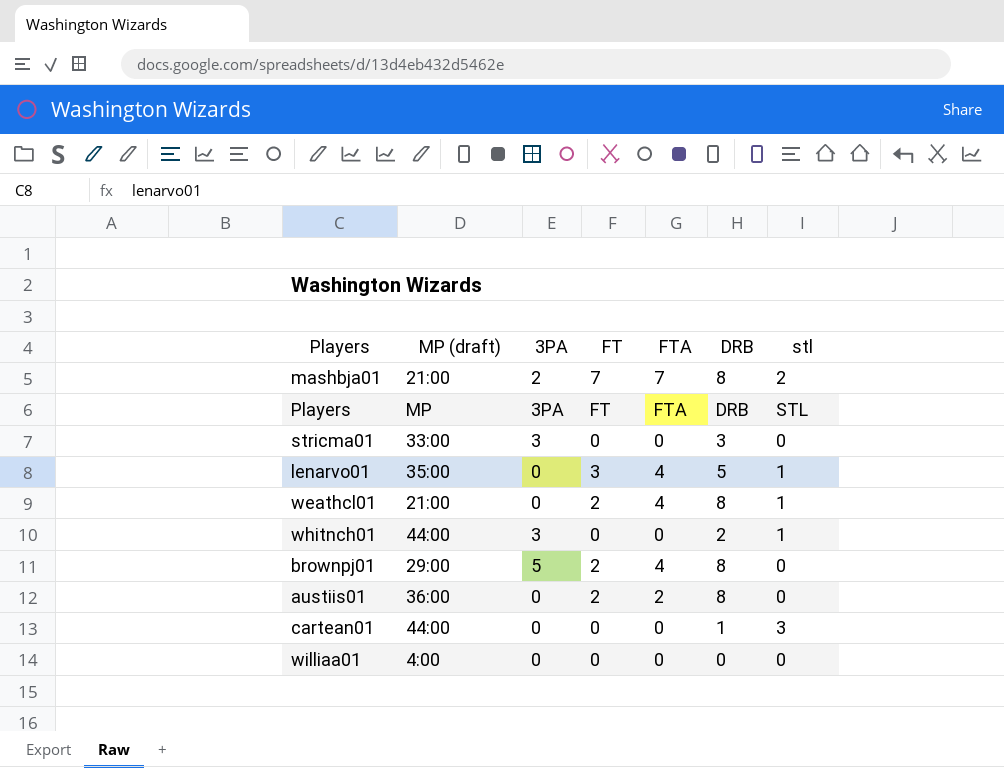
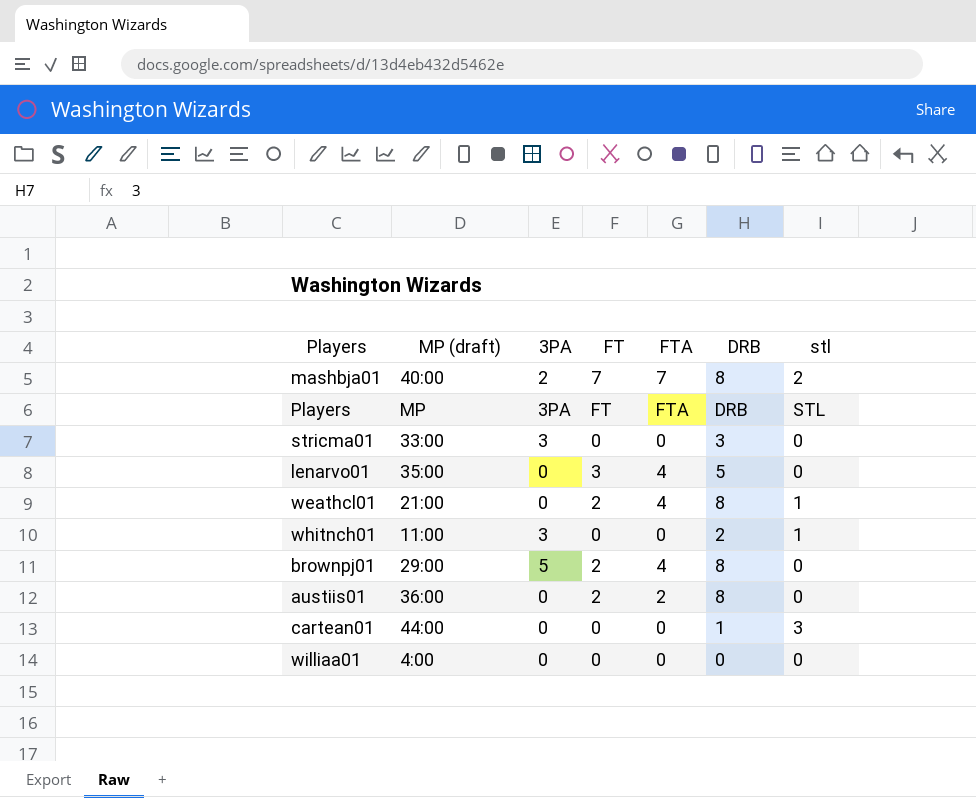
mashbja01 | MP (draft): 21:00 -> 40:00
lenarvo01 | stl: 1 -> 0
whitnch01 | MP (draft): 44:00 -> 11:00

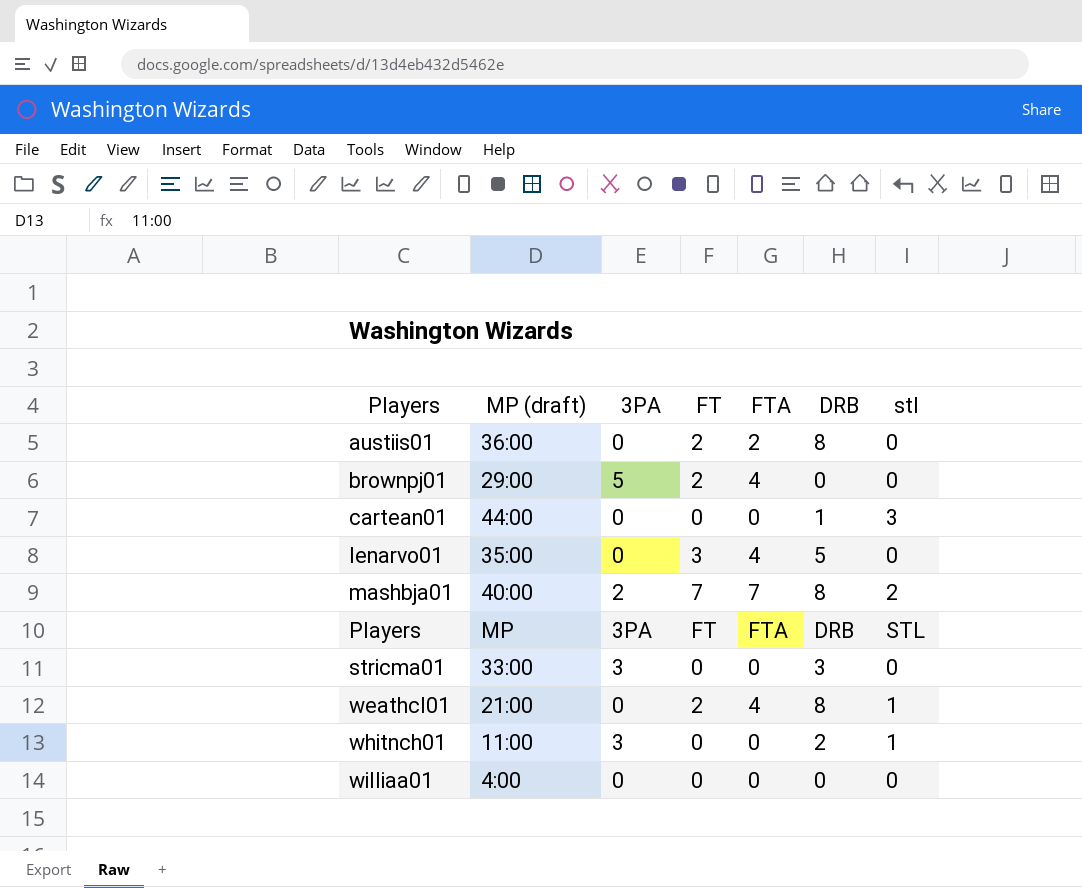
row order: none -> Players ascending
brownpj01 | DRB: 8 -> 0

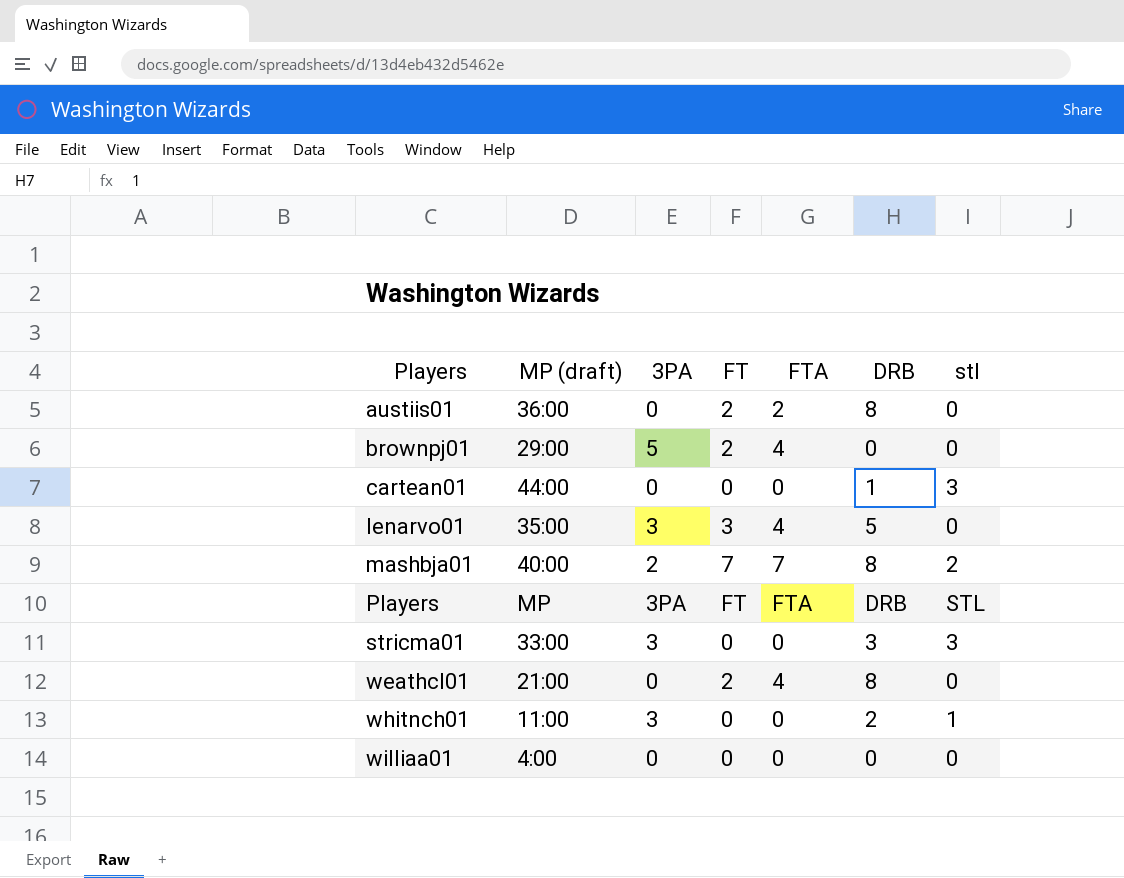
lenarvo01 | 3PA: 0 -> 3
stricma01 | stl: 0 -> 3
weathcl01 | stl: 1 -> 0

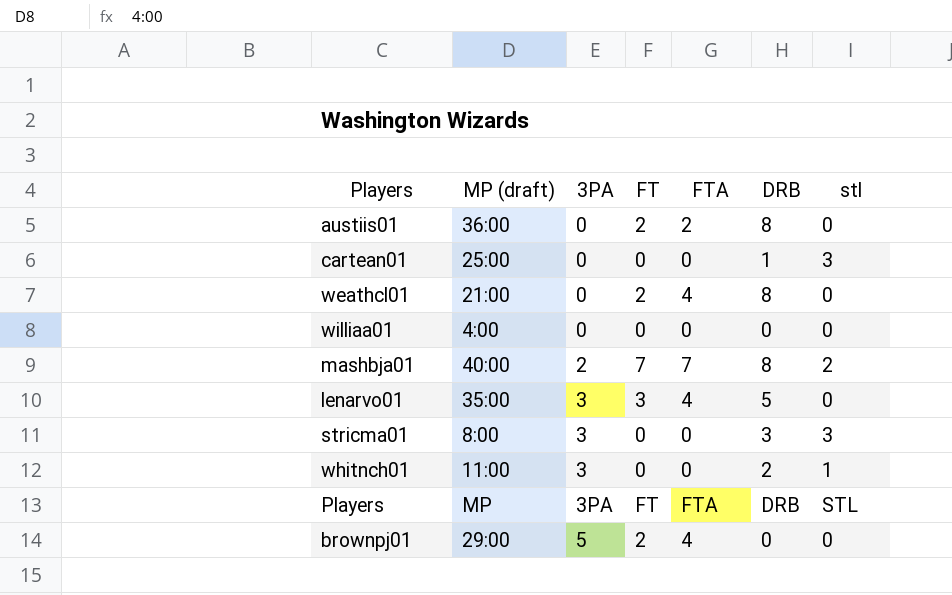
row order: Players ascending -> 3PA ascending
cartean01 | MP (draft): 44:00 -> 25:00
stricma01 | MP (draft): 33:00 -> 8:00

